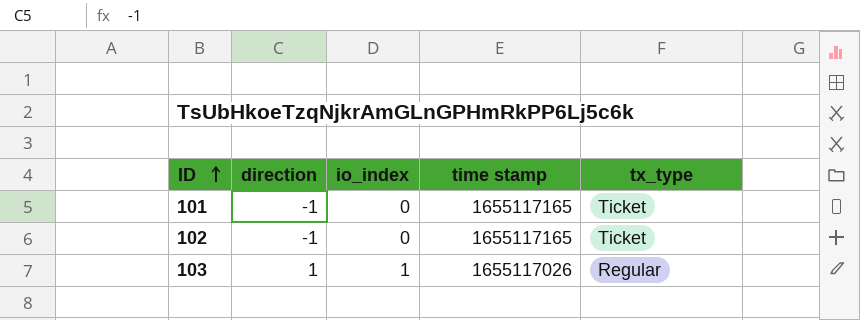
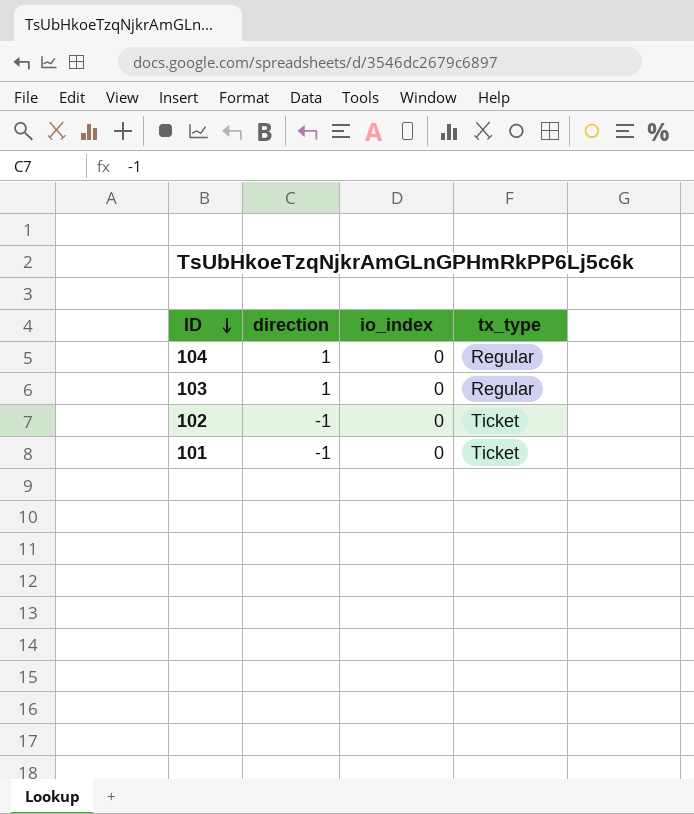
row order: ID ascending -> ID descending
column time stamp | position: 4 -> none
row 104: none -> 1 | 0 | Regular
103 | io_index: 1 -> 0

